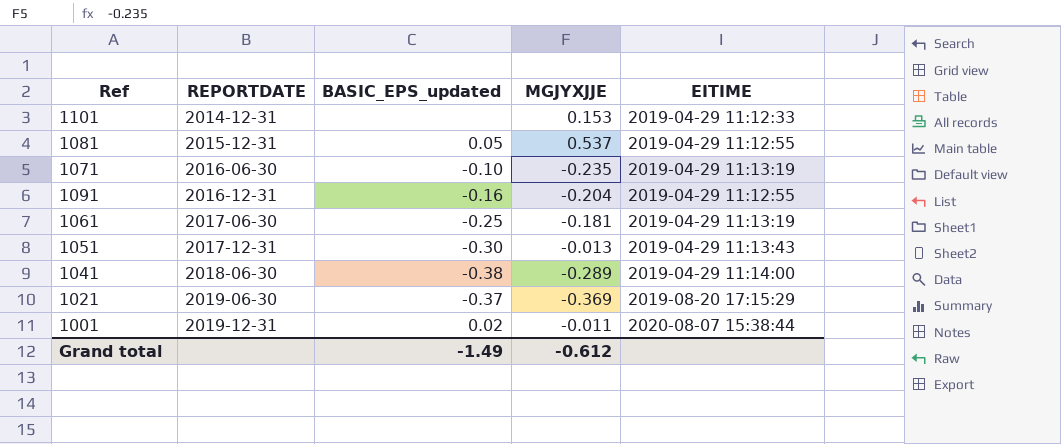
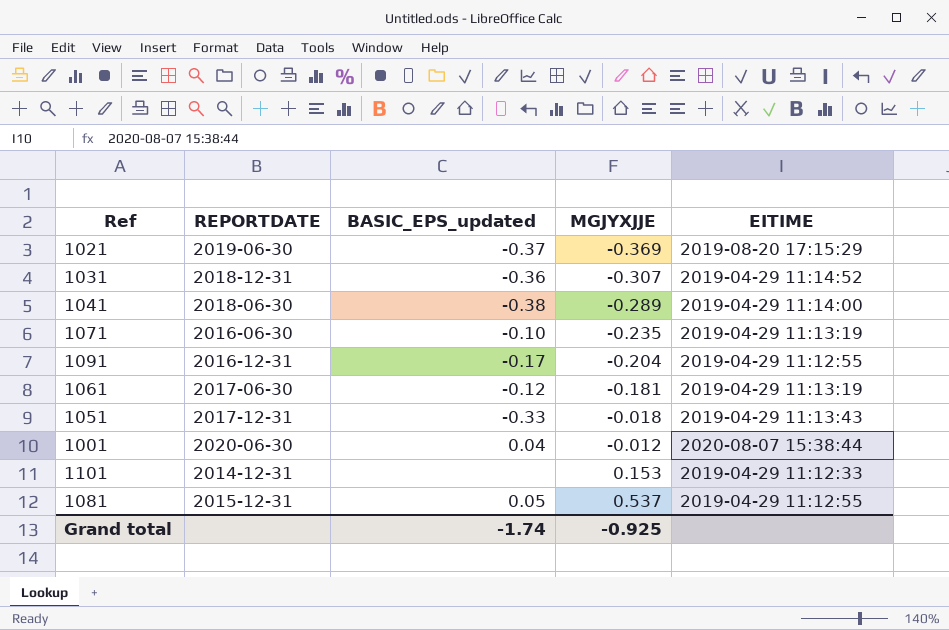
row order: REPORTDATE ascending -> MGJYXJJE ascending
row 1031: none -> 2018-12-31 | -0.36 | -0.307 | 2019-04-29 11:14:52
1091 | BASIC_EPS_updated: -0.16 -> -0.17
1061 | BASIC_EPS_updated: -0.25 -> -0.12
1051 | BASIC_EPS_updated: -0.30 -> -0.33
1051 | MGJYXJJE: -0.013 -> -0.018
1001 | REPORTDATE: 2019-12-31 -> 2020-06-30
1001 | BASIC_EPS_updated: 0.02 -> 0.04
1001 | MGJYXJJE: -0.011 -> -0.012
Grand total | BASIC_EPS_updated: -1.49 -> -1.74
Grand total | MGJYXJJE: -0.612 -> -0.925

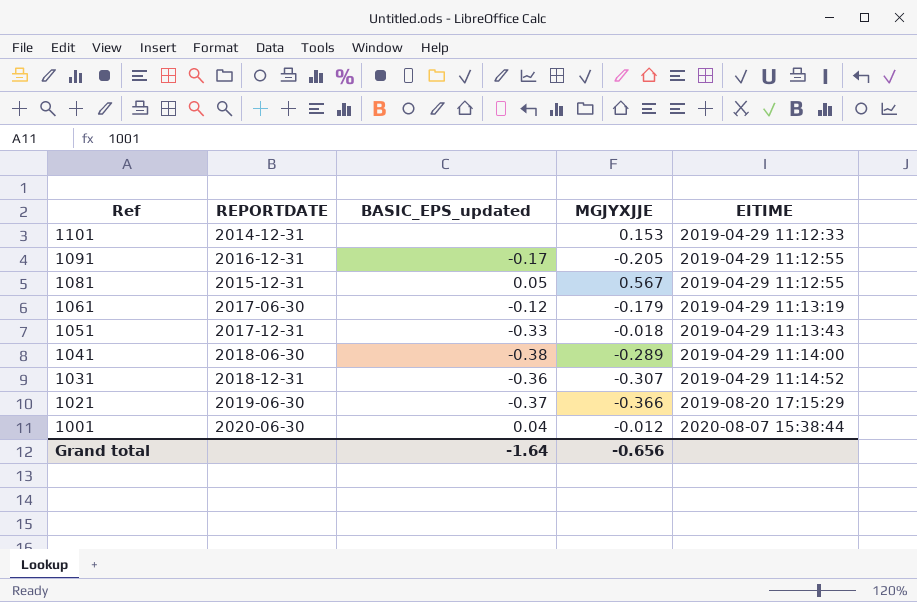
row order: MGJYXJJE ascending -> Ref descending
row 1071: 2016-06-30 | -0.10 | -0.235 | 2019-04-29 11:13:19 -> none
1091 | MGJYXJJE: -0.204 -> -0.205
1081 | MGJYXJJE: 0.537 -> 0.567
1061 | MGJYXJJE: -0.181 -> -0.179
1021 | MGJYXJJE: -0.369 -> -0.366
Grand total | BASIC_EPS_updated: -1.74 -> -1.64
Grand total | MGJYXJJE: -0.925 -> -0.656

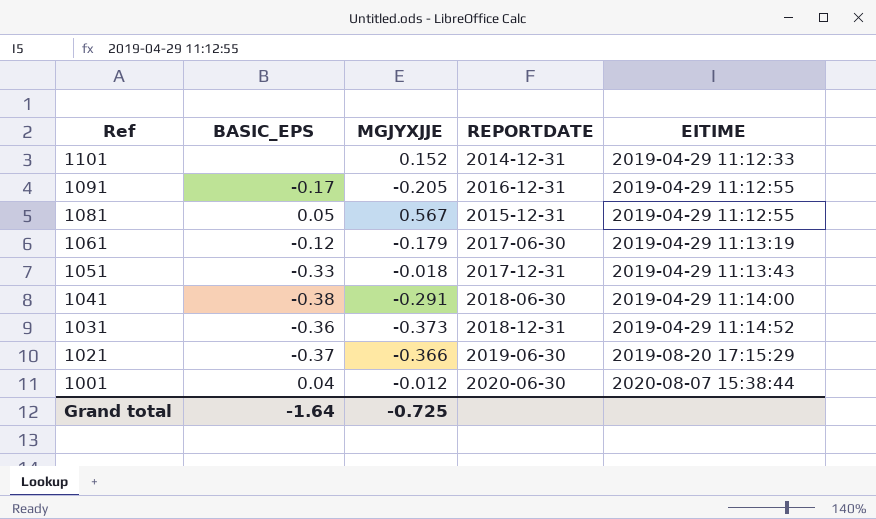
column name: BASIC_EPS_updated -> BASIC_EPS
column REPORTDATE | position: 2 -> 4
1101 | MGJYXJJE: 0.153 -> 0.152
1041 | MGJYXJJE: -0.289 -> -0.291
1031 | MGJYXJJE: -0.307 -> -0.373
Grand total | MGJYXJJE: -0.656 -> -0.725

